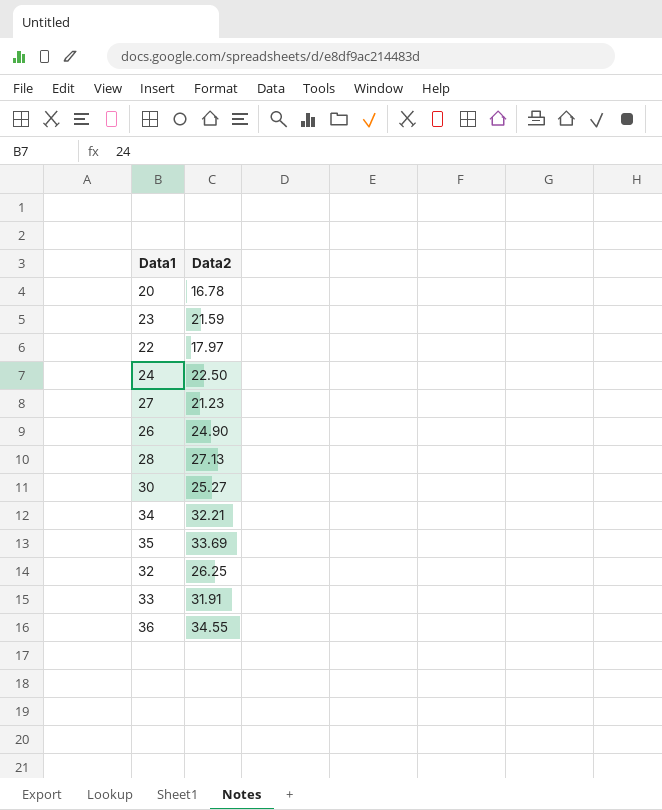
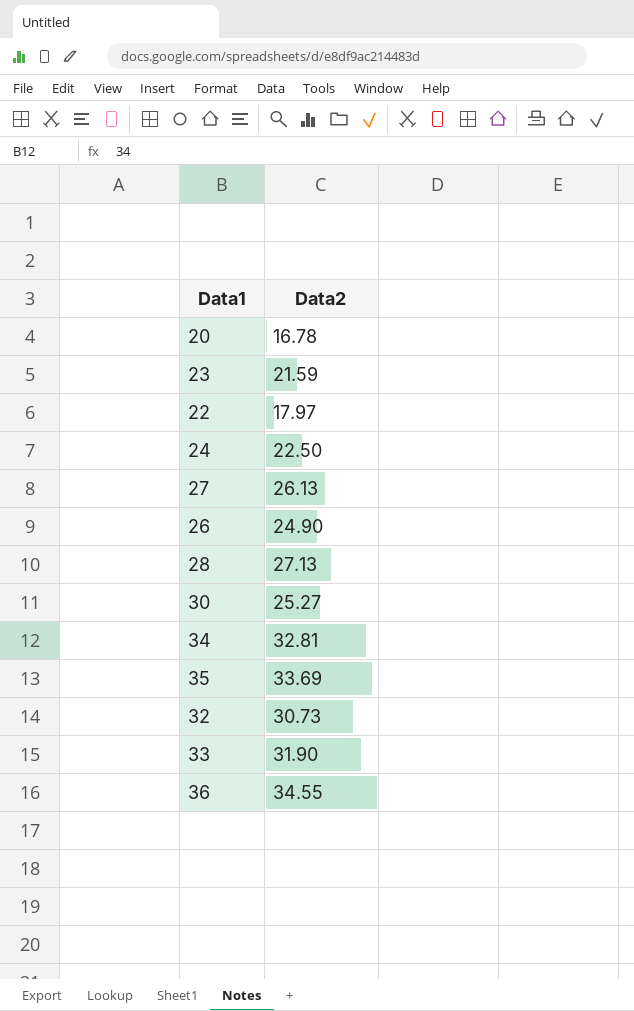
27 | Data2: 21.23 -> 26.13
34 | Data2: 32.21 -> 32.81
32 | Data2: 26.25 -> 30.73
33 | Data2: 31.91 -> 31.90

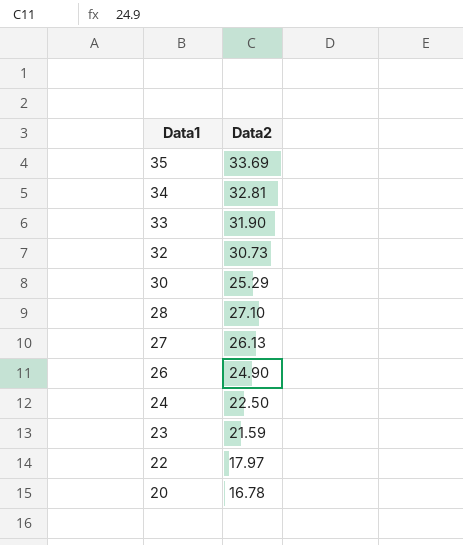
row order: none -> Data1 descending
row 36: 34.55 -> none
30 | Data2: 25.27 -> 25.29
28 | Data2: 27.13 -> 27.10

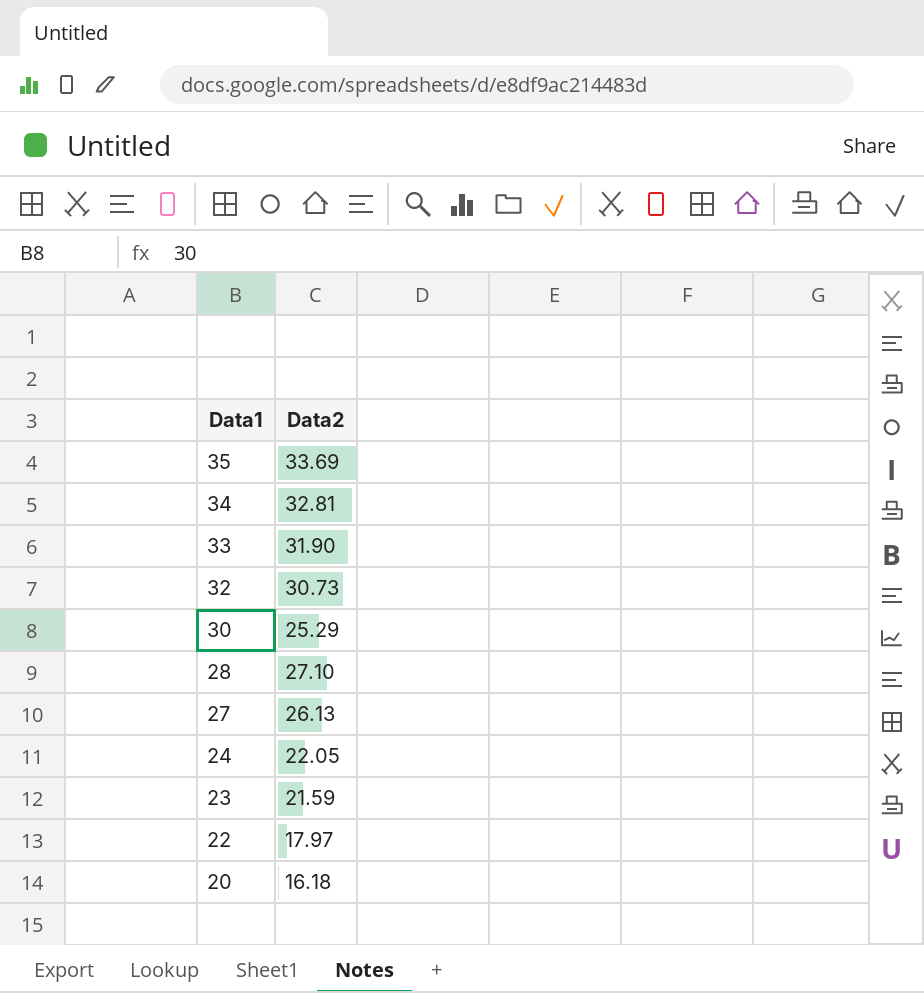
row 26: 24.90 -> none
24 | Data2: 22.50 -> 22.05
20 | Data2: 16.78 -> 16.18

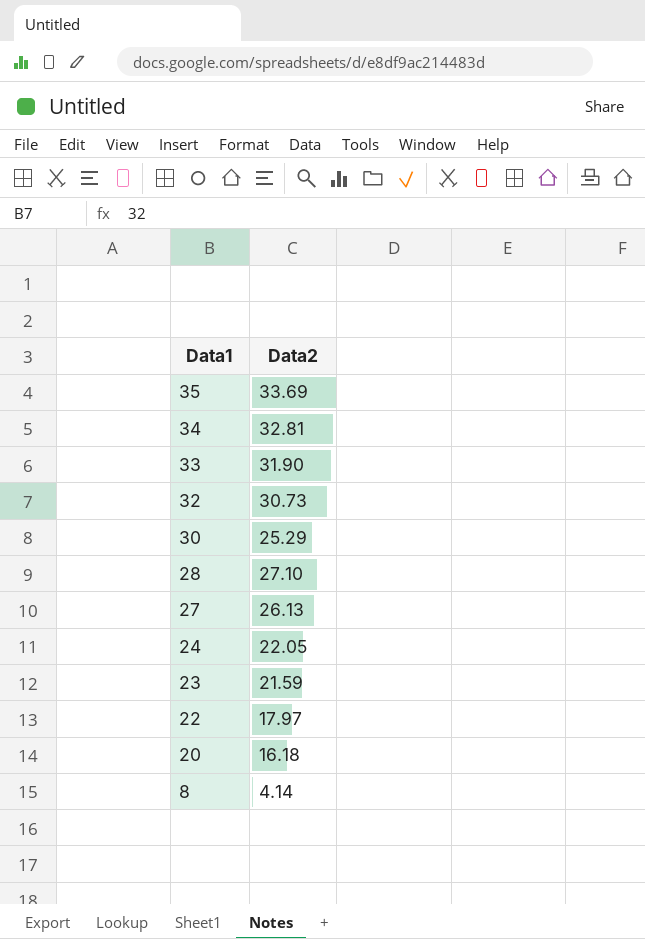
row 8: none -> 4.14

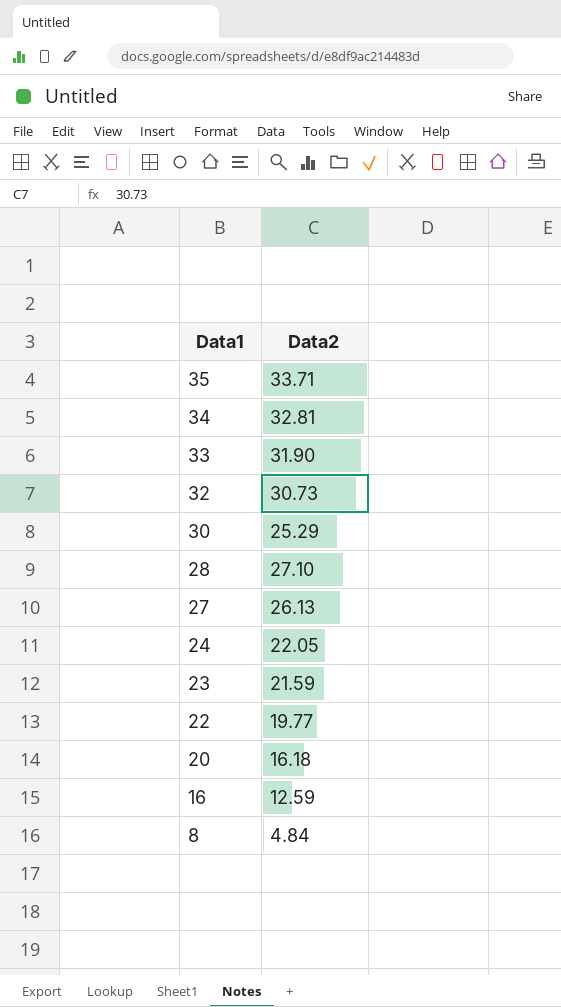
35 | Data2: 33.69 -> 33.71
22 | Data2: 17.97 -> 19.77
row 16: none -> 12.59
8 | Data2: 4.14 -> 4.84

